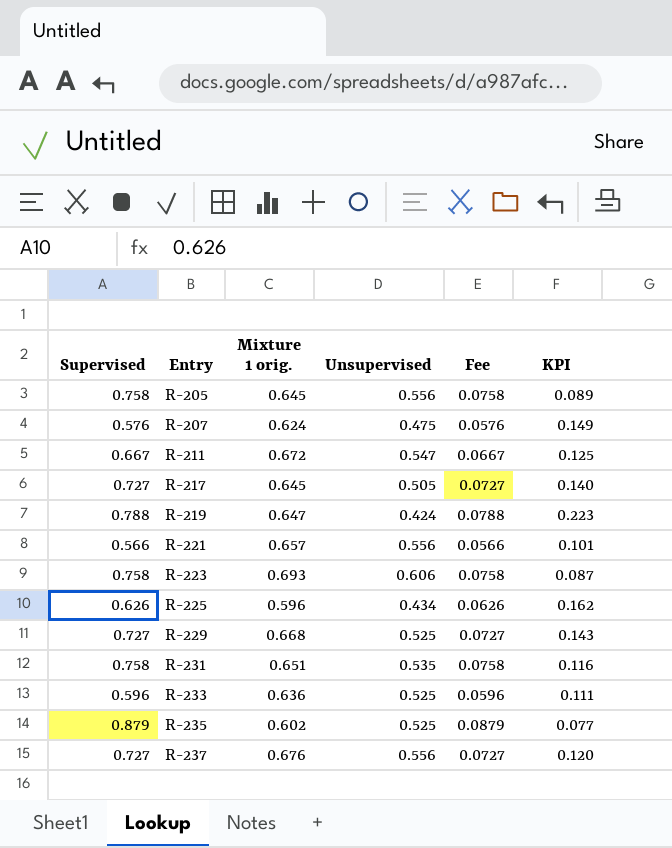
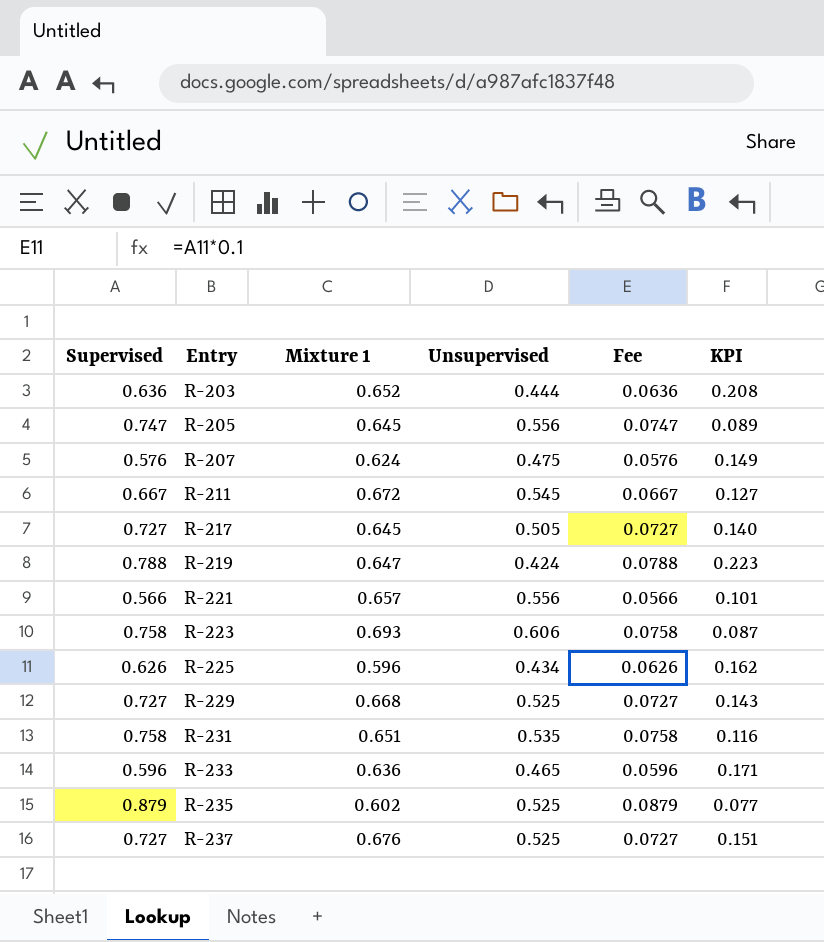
column name: Mixture 1 orig. -> Mixture 1
row R-203: none -> 0.636 | 0.652 | 0.444 | 0.0636 | 0.208
R-205 | Supervised: 0.758 -> 0.747
R-205 | Fee: 0.0758 -> 0.0747
R-211 | Unsupervised: 0.547 -> 0.545
R-211 | KPI: 0.125 -> 0.127
R-233 | Unsupervised: 0.525 -> 0.465
R-233 | KPI: 0.111 -> 0.171
R-237 | Unsupervised: 0.556 -> 0.525
R-237 | KPI: 0.120 -> 0.151

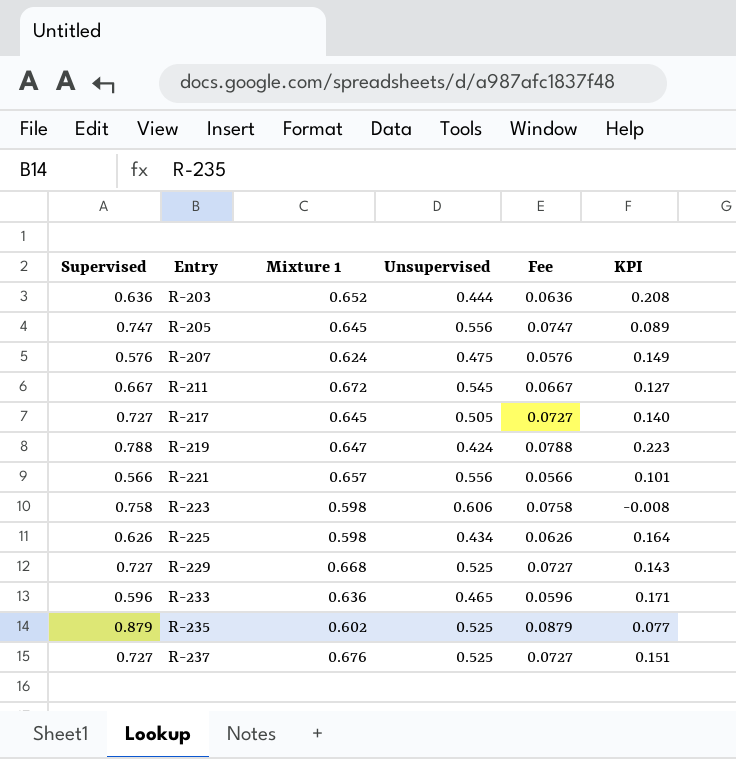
row R-231: 0.758 | 0.651 | 0.535 | 0.0758 | 0.116 -> none
R-223 | Mixture 1: 0.693 -> 0.598
R-223 | KPI: 0.087 -> -0.008
R-225 | Mixture 1: 0.596 -> 0.598
R-225 | KPI: 0.162 -> 0.164

